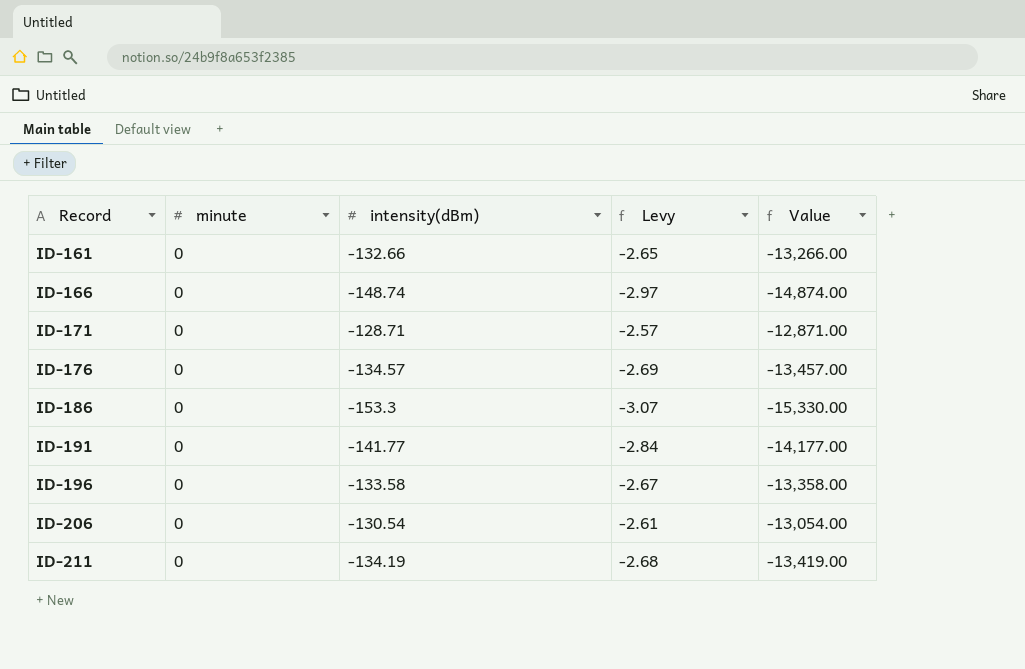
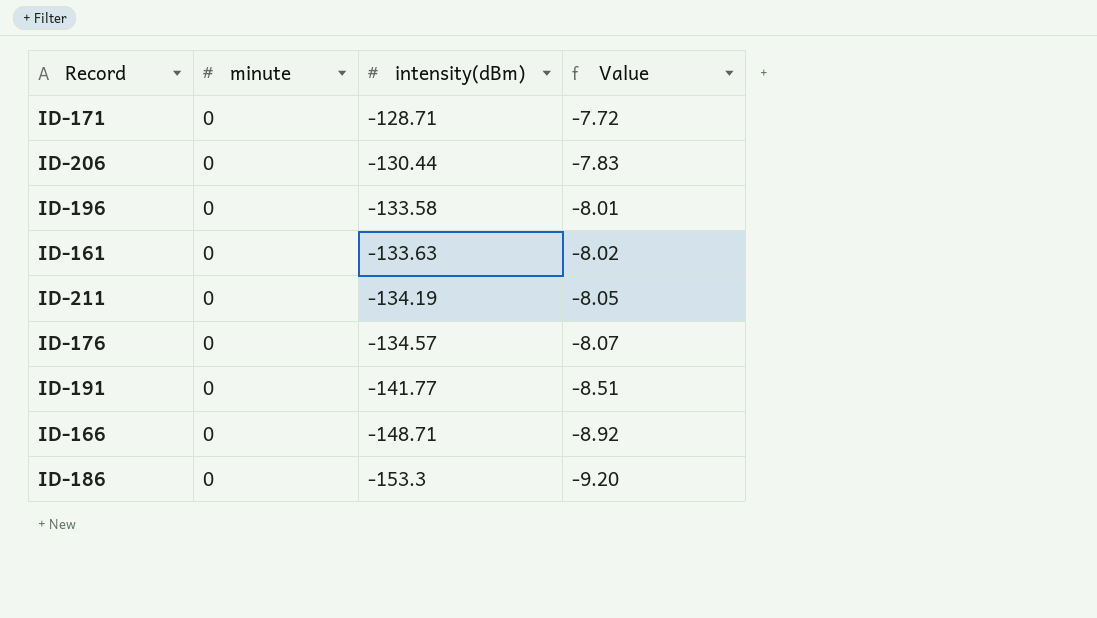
row order: Record ascending -> intensity(dBm) descending
column Levy | formula: [intensity(dBm)] * 0.02 -> none
column Value | formula: [intensity(dBm)] * 100 -> [intensity(dBm)] * 0.06
ID-206 | intensity(dBm): -130.54 -> -130.44
ID-161 | intensity(dBm): -132.66 -> -133.63
ID-166 | intensity(dBm): -148.74 -> -148.71

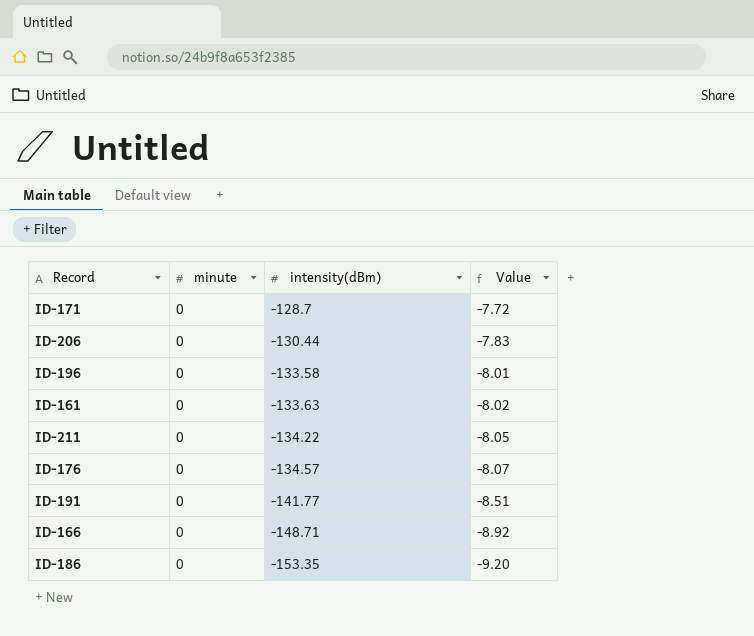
ID-171 | intensity(dBm): -128.71 -> -128.7
ID-211 | intensity(dBm): -134.19 -> -134.22
ID-186 | intensity(dBm): -153.3 -> -153.35

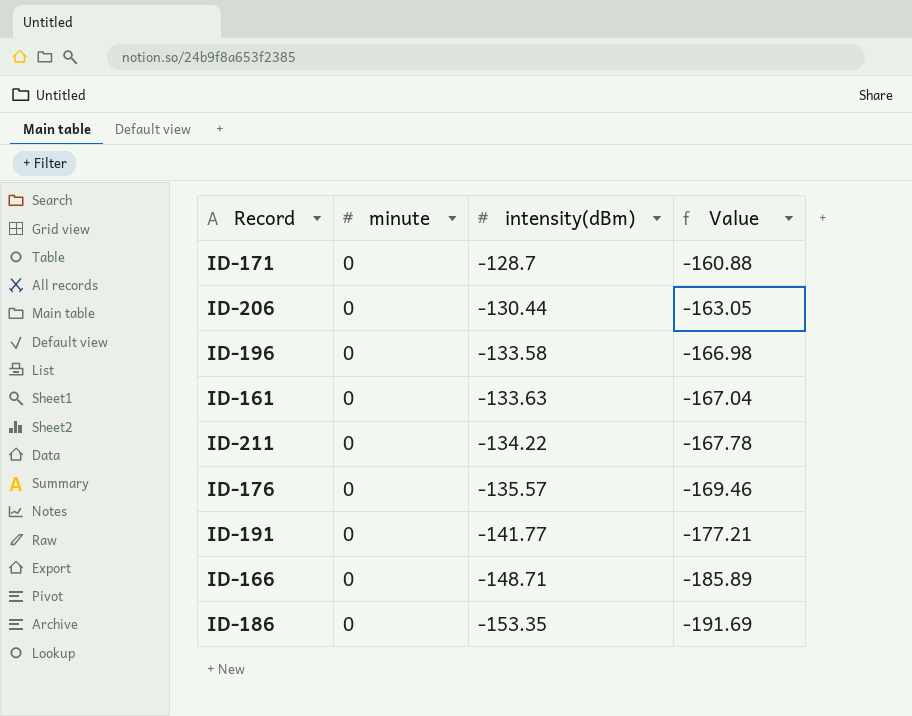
column Value | formula: [intensity(dBm)] * 0.06 -> [intensity(dBm)] * 1.25
ID-176 | intensity(dBm): -134.57 -> -135.57

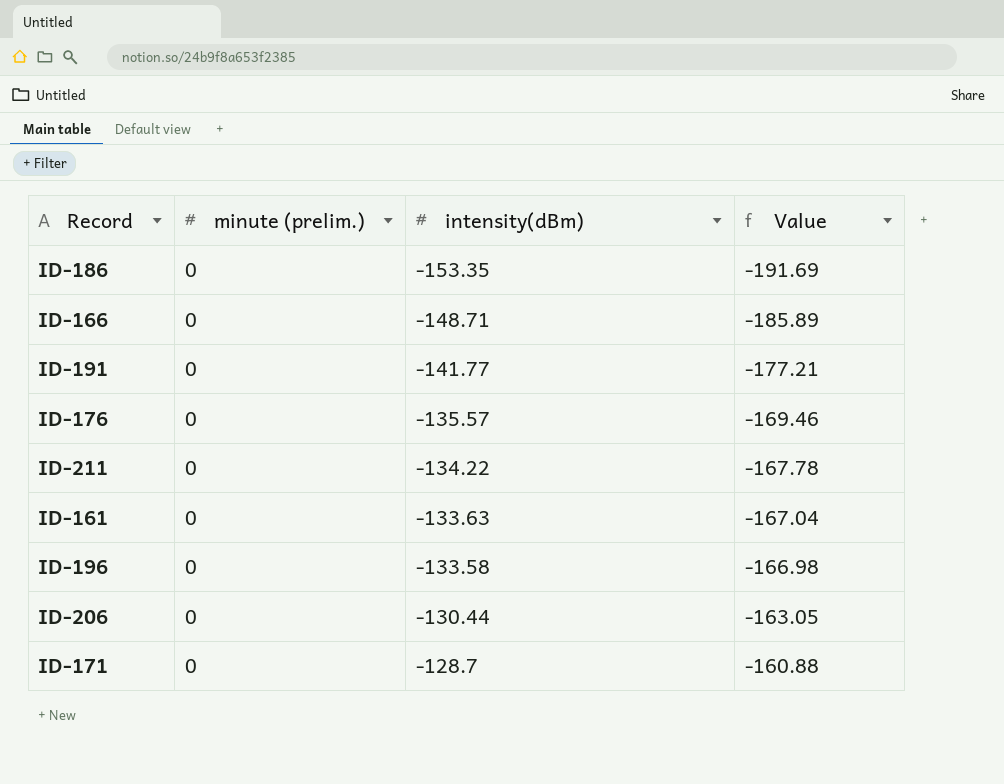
row order: intensity(dBm) descending -> intensity(dBm) ascending
column name: minute -> minute (prelim.)

